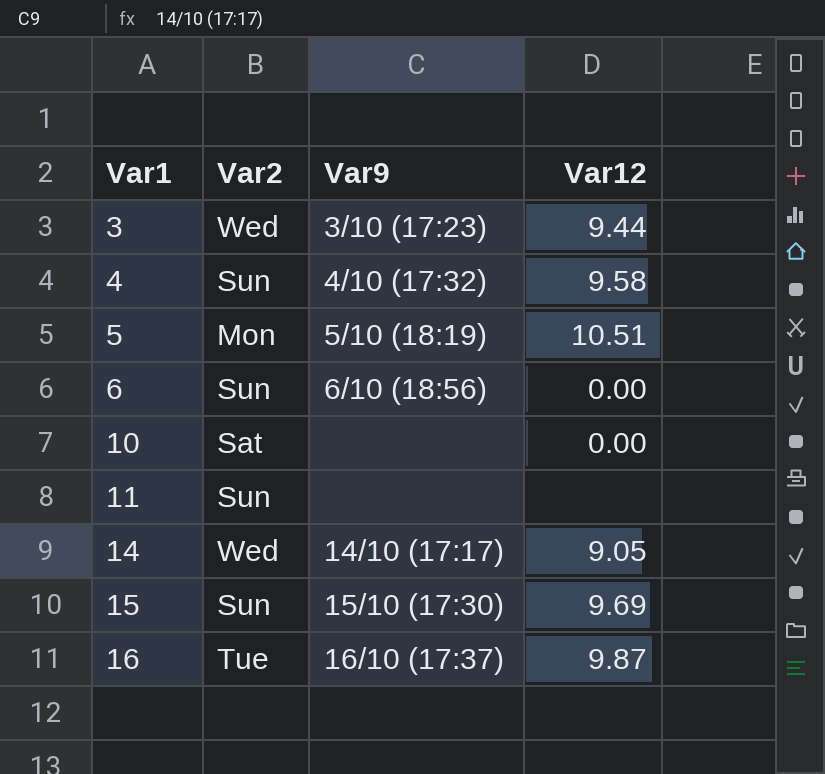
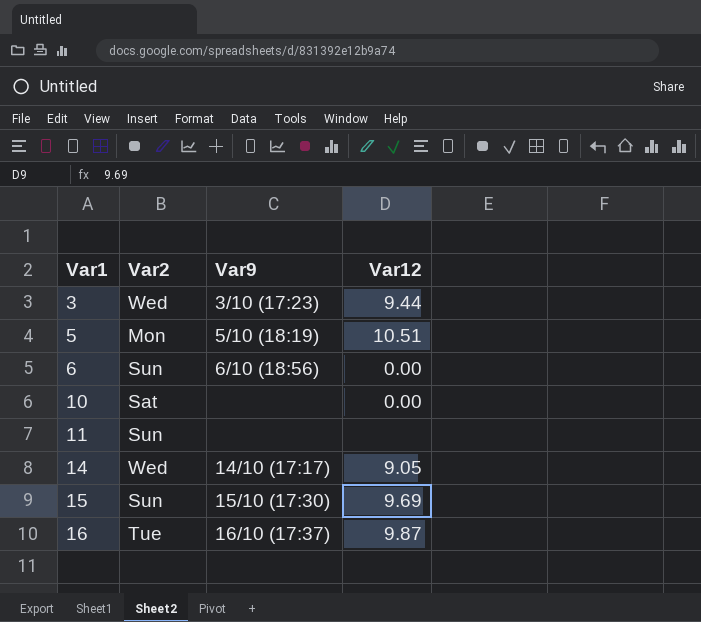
row 4: Sun | 4/10 (17:32) | 9.58 -> none

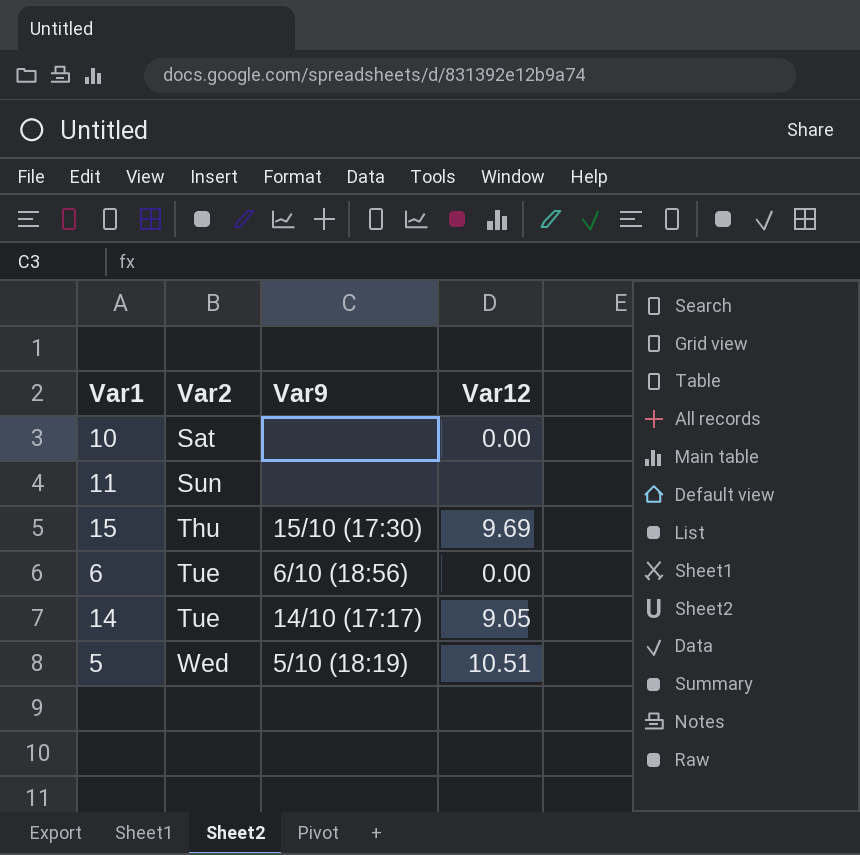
row order: Var1 ascending -> Var2 ascending
row 3: Wed | 3/10 (17:23) | 9.44 -> none
row 16: Tue | 16/10 (17:37) | 9.87 -> none
15 | Var2: Sun -> Thu
6 | Var2: Sun -> Tue
14 | Var2: Wed -> Tue
5 | Var2: Mon -> Wed

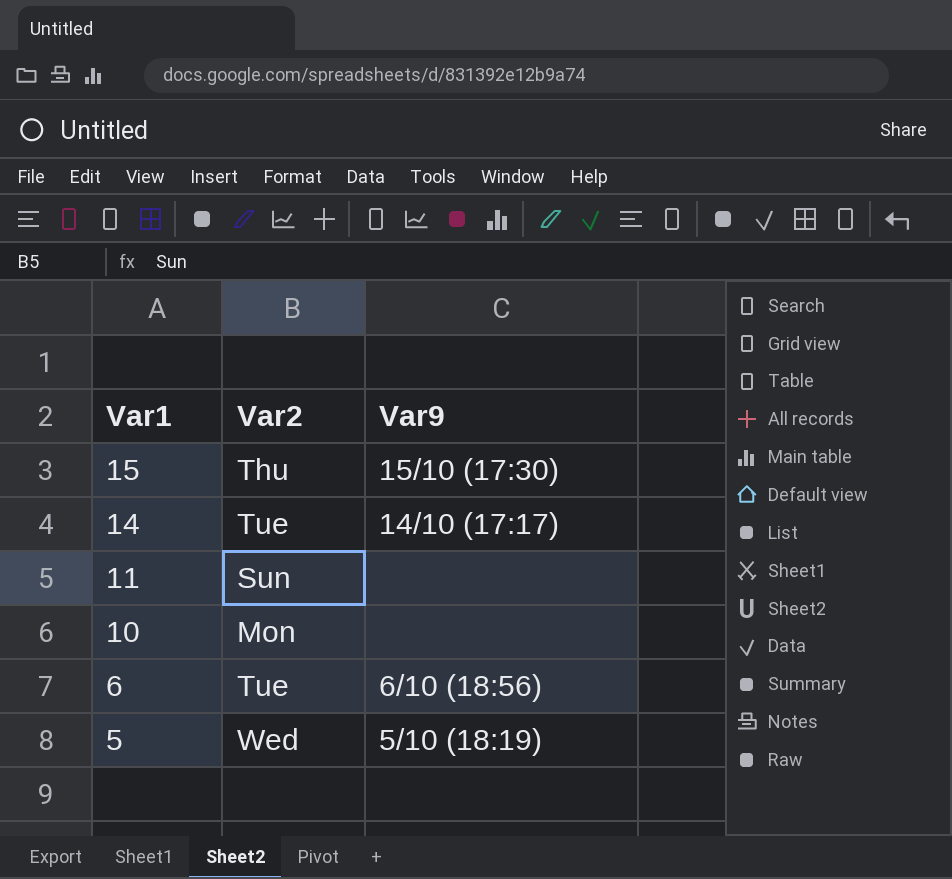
row order: Var2 ascending -> Var1 descending
column Var12 | position: 4 -> none
10 | Var2: Sat -> Mon

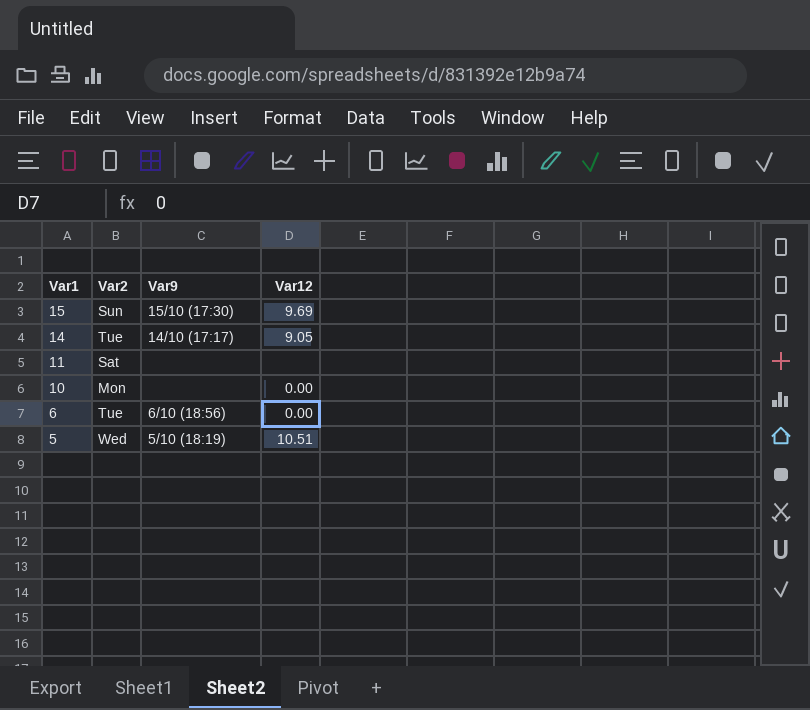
column Var12 | position: none -> 4
15 | Var2: Thu -> Sun
11 | Var2: Sun -> Sat

